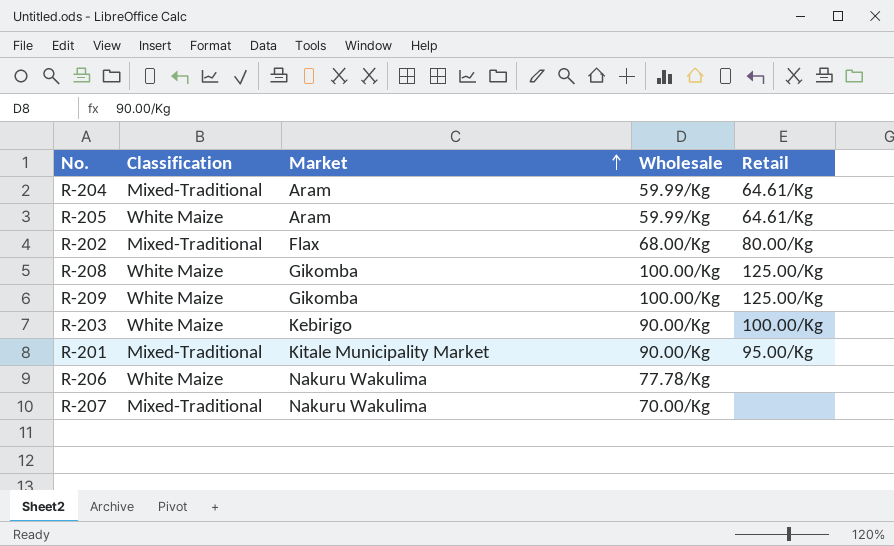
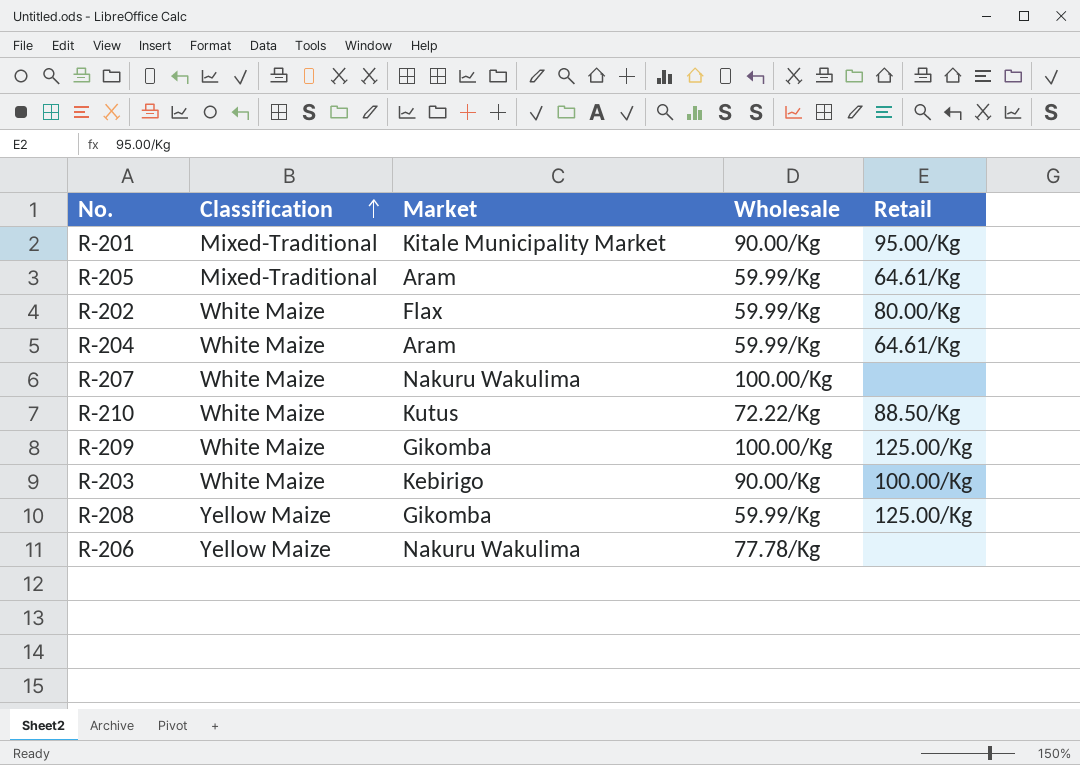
row order: Market ascending -> Classification ascending
R-205 | Classification: White Maize -> Mixed-Traditional
R-202 | Classification: Mixed-Traditional -> White Maize
R-202 | Wholesale: 68.00/Kg -> 59.99/Kg
R-204 | Classification: Mixed-Traditional -> White Maize
R-207 | Classification: Mixed-Traditional -> White Maize
R-207 | Wholesale: 70.00/Kg -> 100.00/Kg
row R-210: none -> White Maize | Kutus | 72.22/Kg | 88.50/Kg
R-208 | Classification: White Maize -> Yellow Maize
R-208 | Wholesale: 100.00/Kg -> 59.99/Kg
R-206 | Classification: White Maize -> Yellow Maize

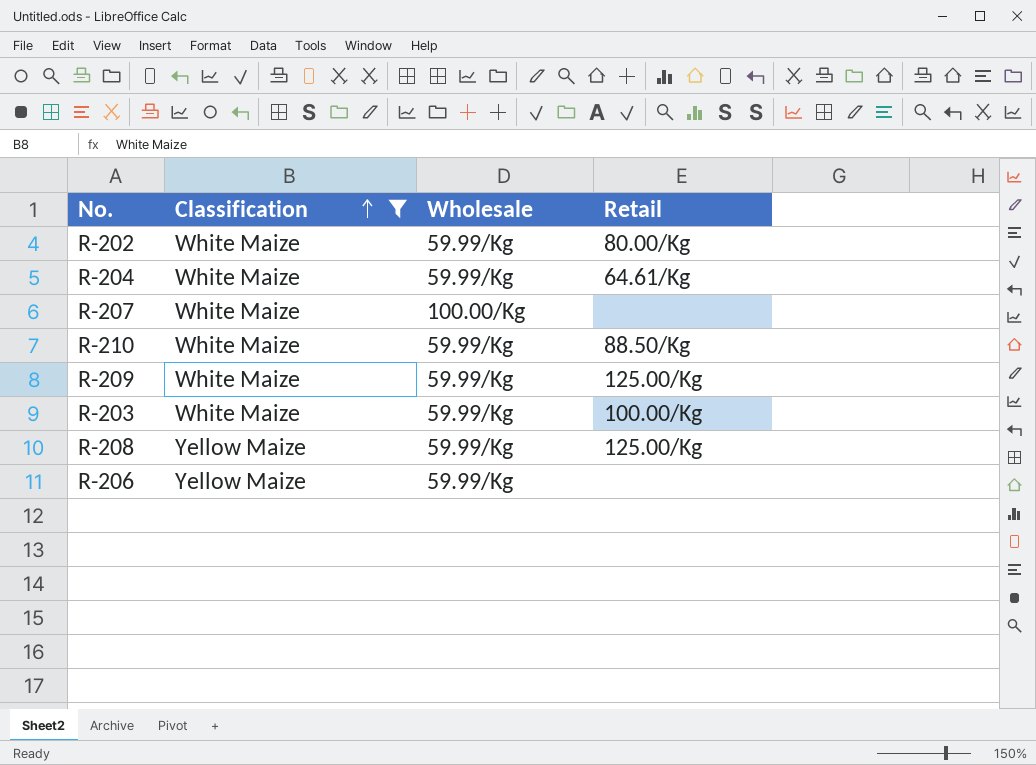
filter: none -> Classification != Mixed-Traditional
column Market | position: 3 -> none
R-210 | Wholesale: 72.22/Kg -> 59.99/Kg
R-209 | Wholesale: 100.00/Kg -> 59.99/Kg
R-203 | Wholesale: 90.00/Kg -> 59.99/Kg
R-206 | Wholesale: 77.78/Kg -> 59.99/Kg

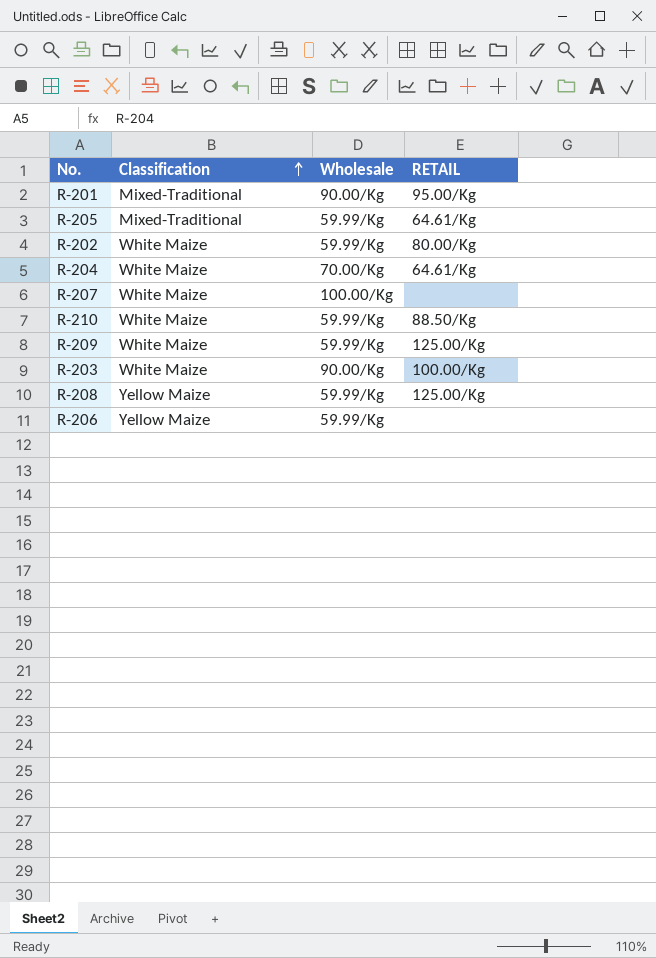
filter: Classification != Mixed-Traditional -> none
column name: Retail -> RETAIL
R-204 | Wholesale: 59.99/Kg -> 70.00/Kg
R-203 | Wholesale: 59.99/Kg -> 90.00/Kg

